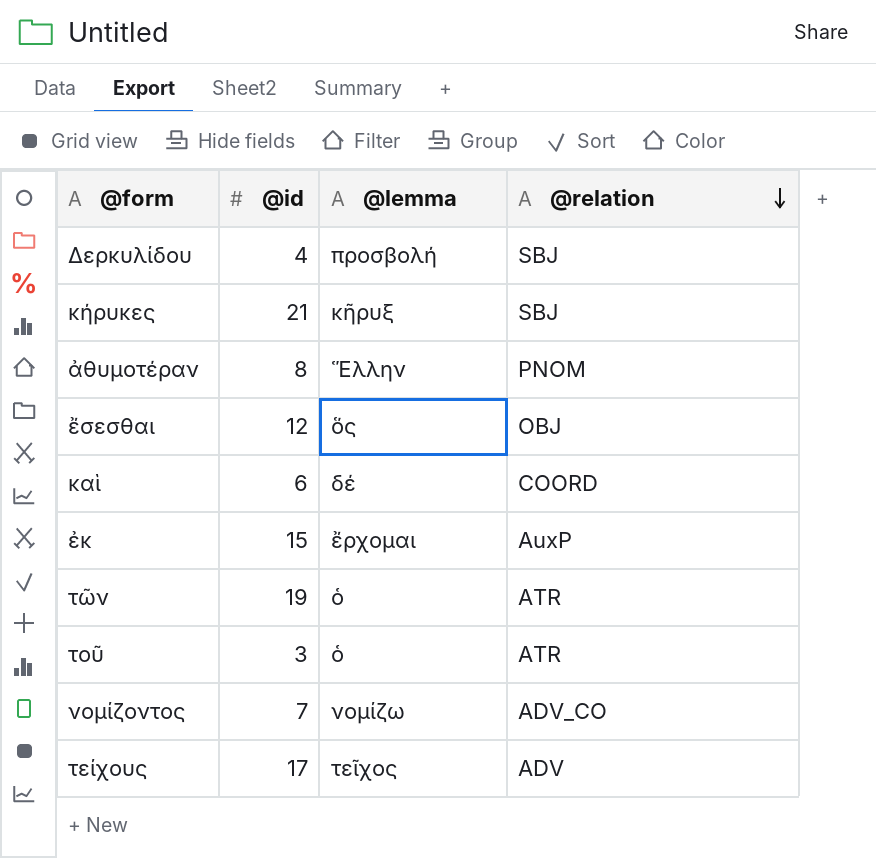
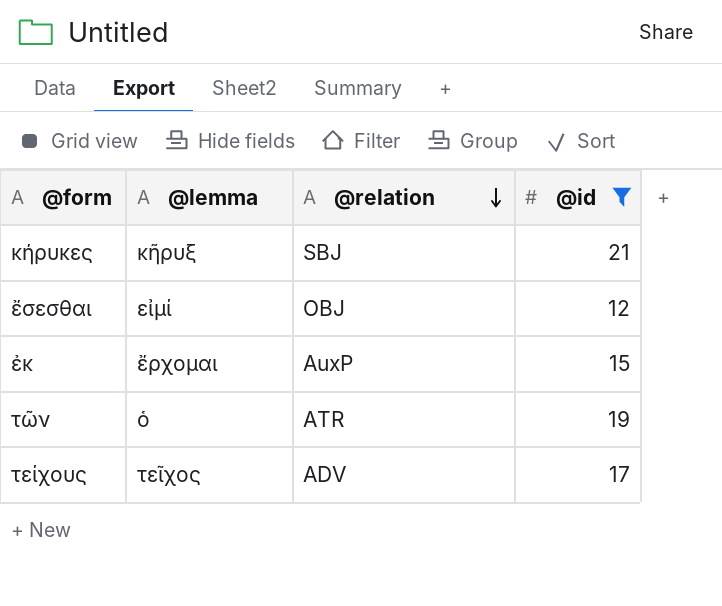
filter: none -> @id >= 12
column @id | position: 2 -> 4
ἔσεσθαι | @lemma: ὅς -> εἰμί

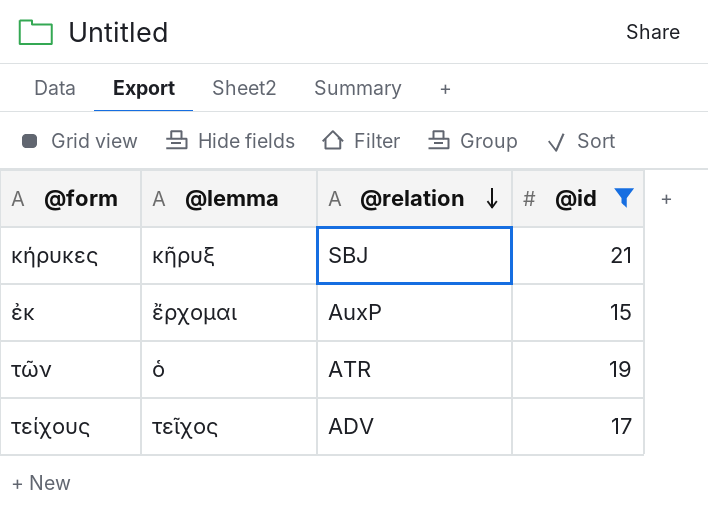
row ἔσεσθαι: εἰμί | OBJ | 12 -> none

